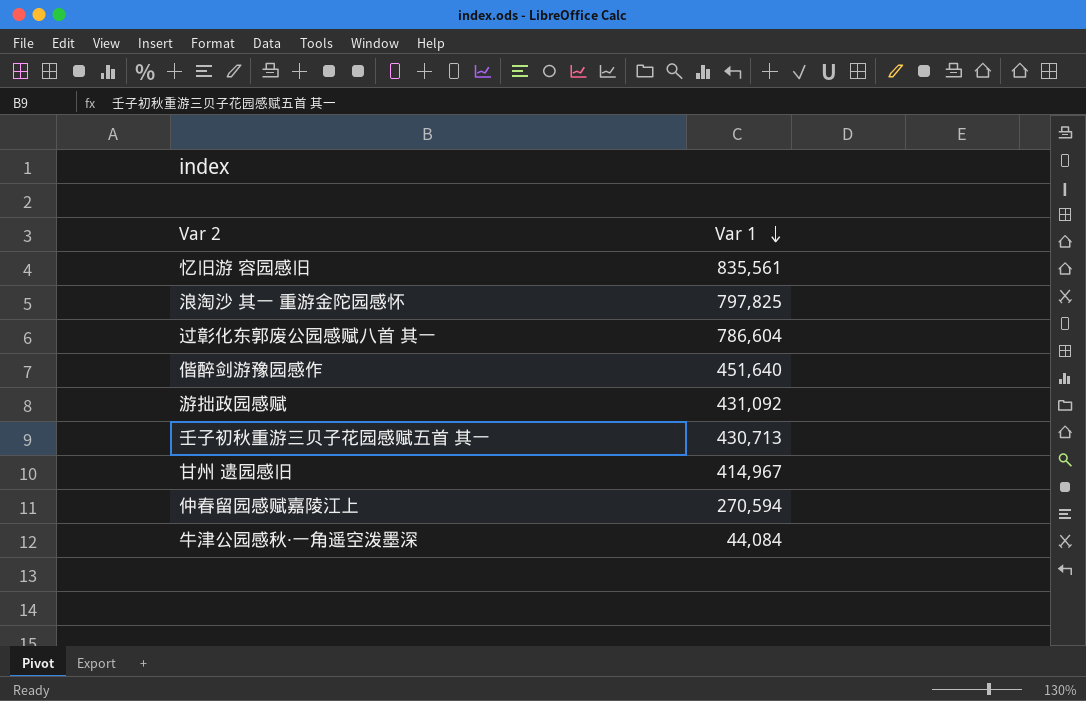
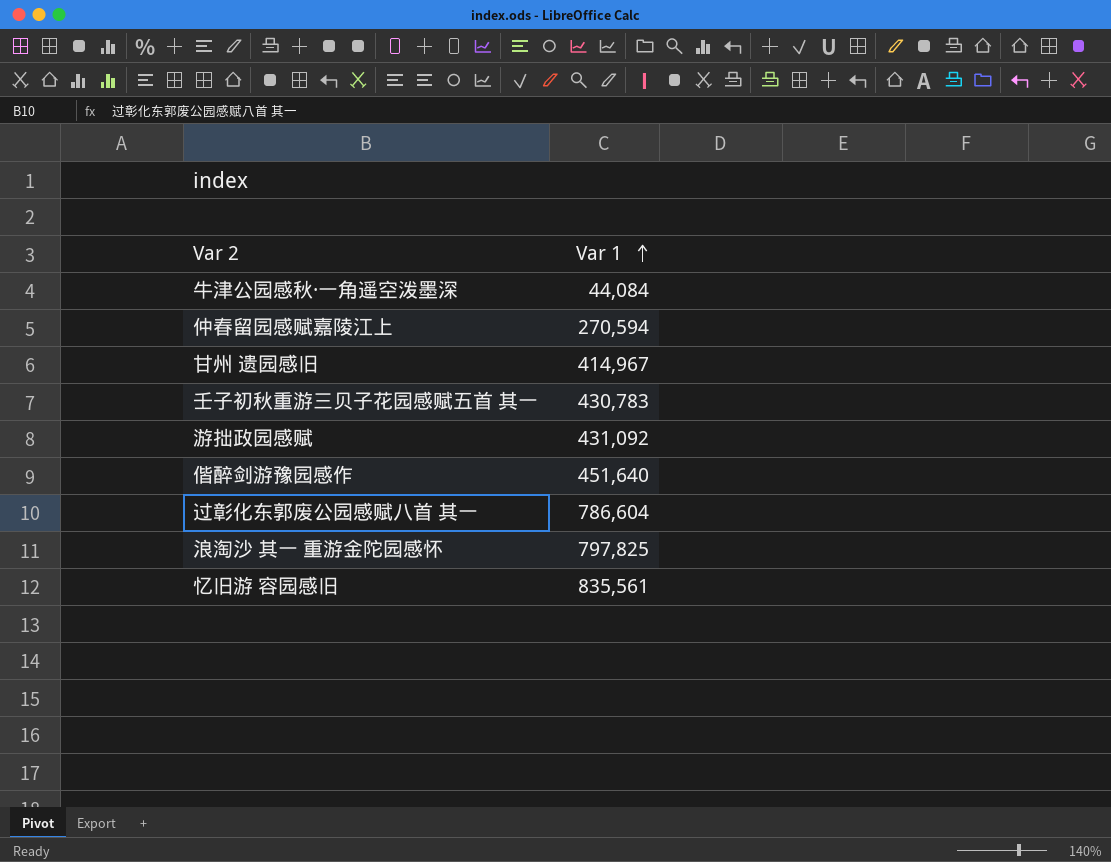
row order: Var 1 descending -> Var 1 ascending
壬子初秋重游三贝子花园感赋五首 其一 | Var 1: 430,713 -> 430,783

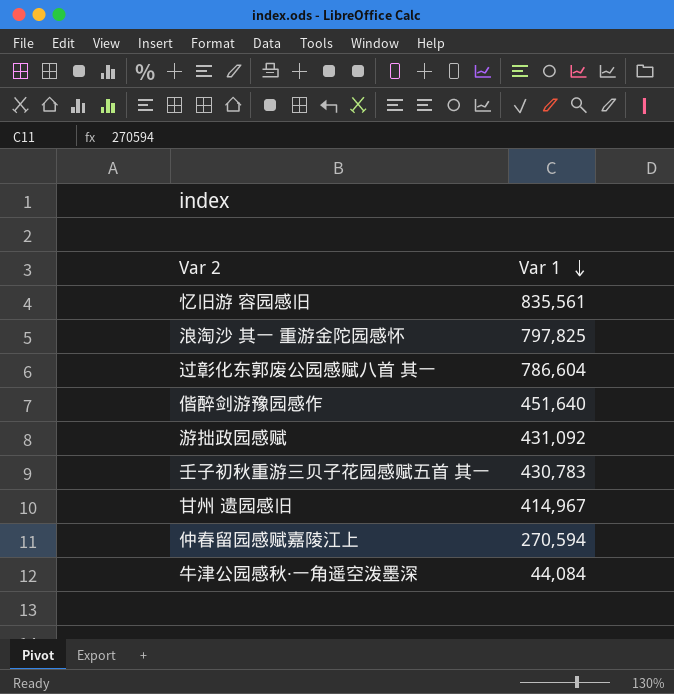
row order: Var 1 ascending -> Var 1 descending

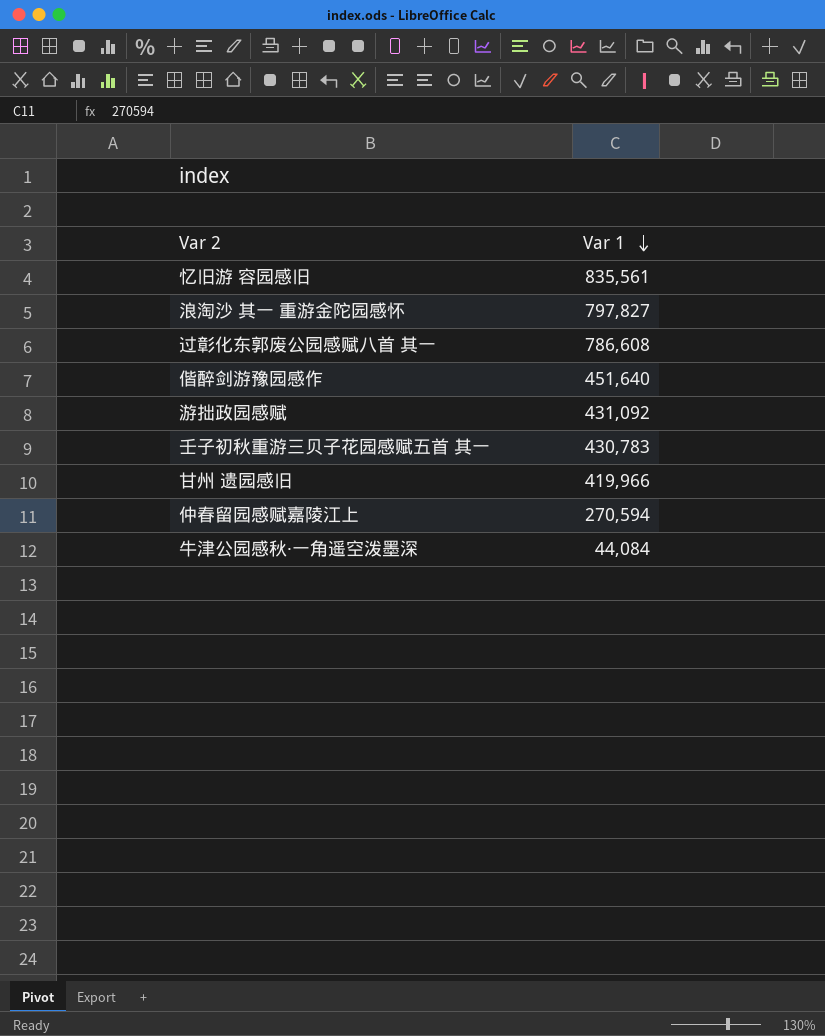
浪淘沙 其一 重游金陀园感怀 | Var 1: 797,825 -> 797,827
过彰化东郭废公园感赋八首 其一 | Var 1: 786,604 -> 786,608
甘州 遗园感旧 | Var 1: 414,967 -> 419,966

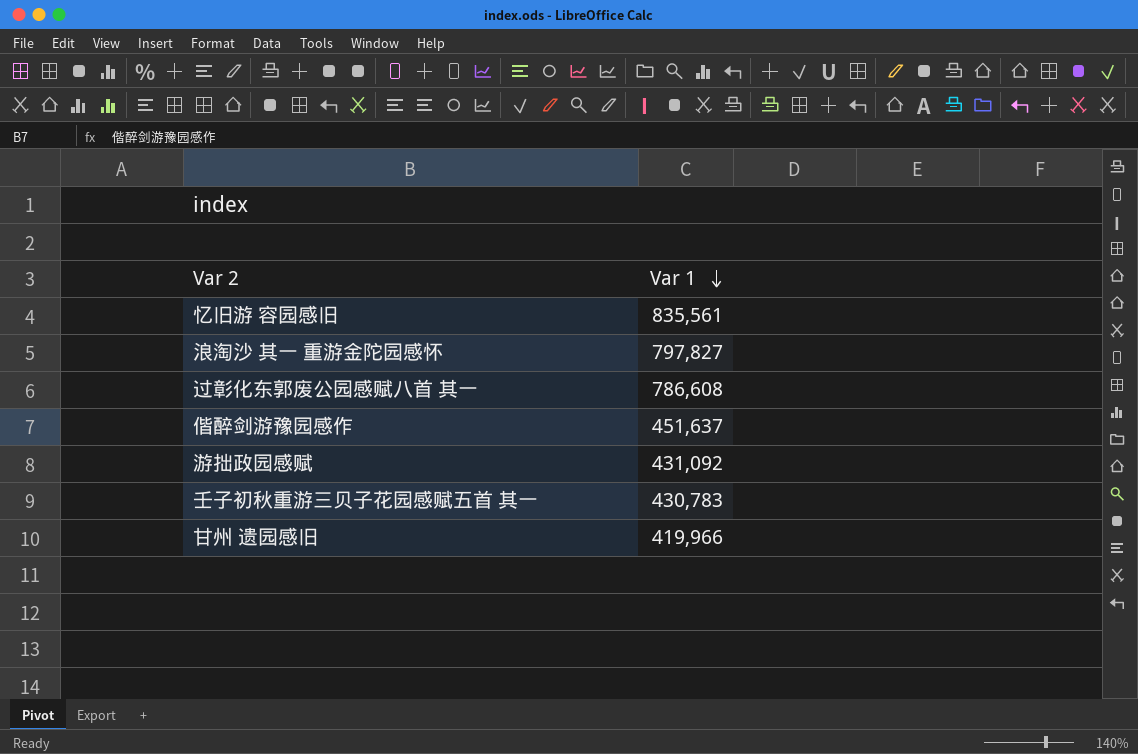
row 仲春留园感赋嘉陵江上: 270,594 -> none
row 牛津公园感秋·一角遥空泼墨深: 44,084 -> none
偕醉剑游豫园感作 | Var 1: 451,640 -> 451,637

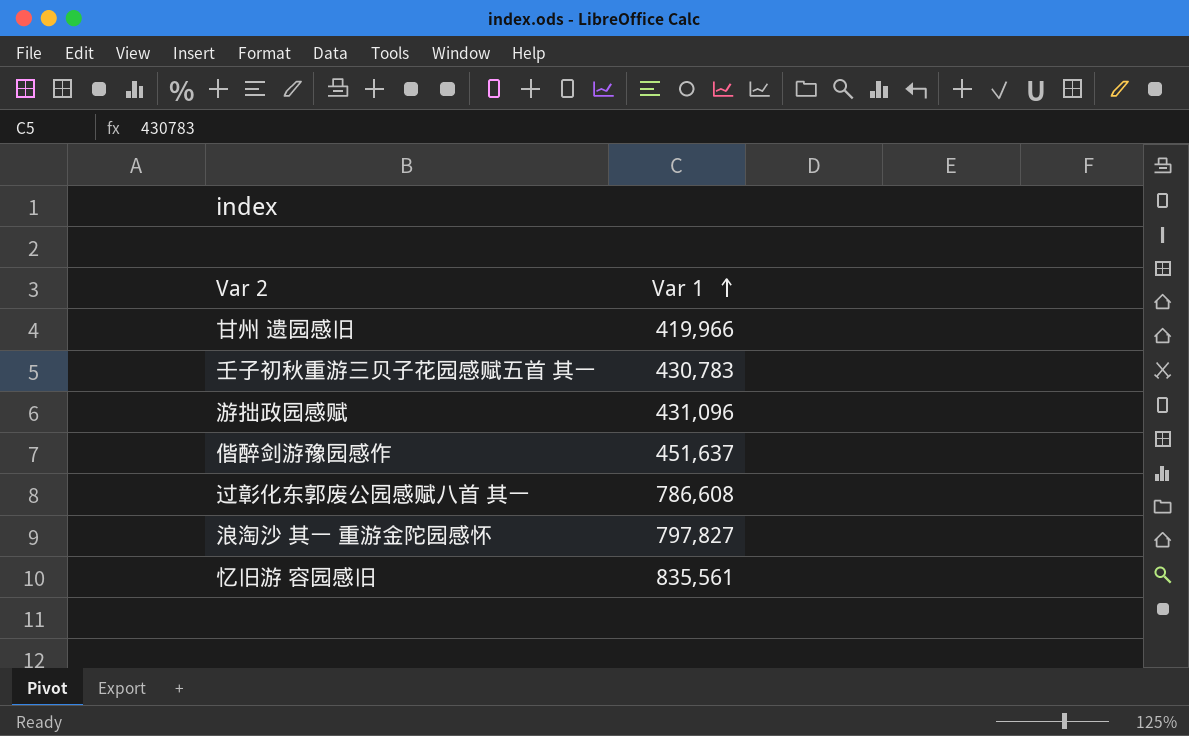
row order: Var 1 descending -> Var 1 ascending
游拙政园感赋 | Var 1: 431,092 -> 431,096

